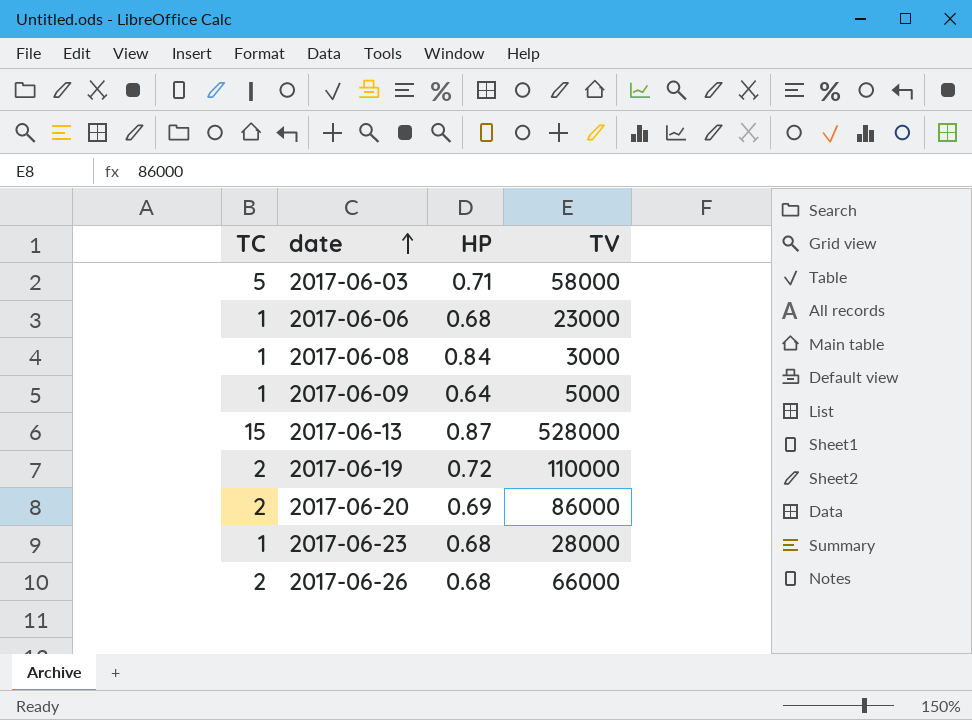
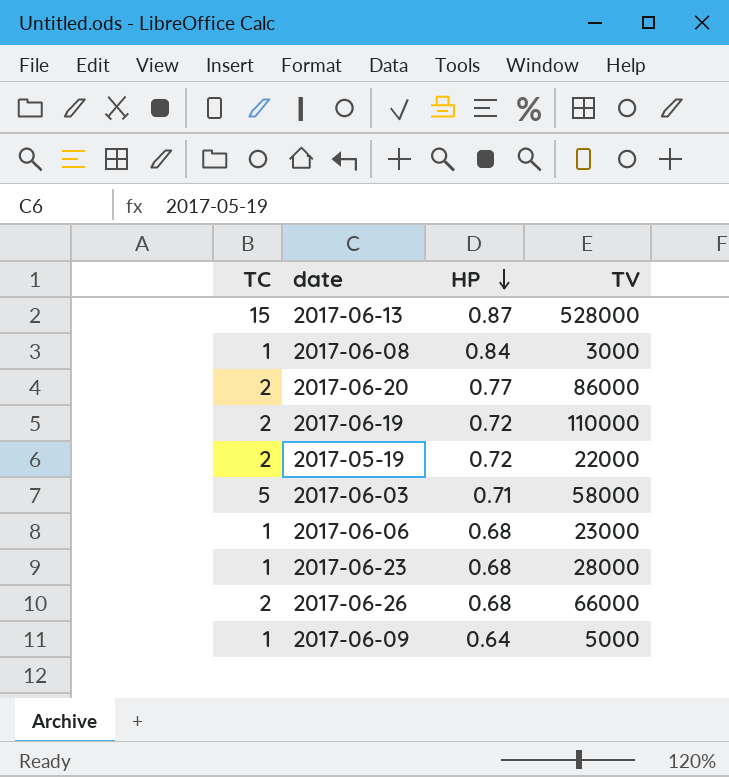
row order: date ascending -> HP descending
2017-06-20 | HP: 0.69 -> 0.77
row 2017-05-19: none -> 2 | 0.72 | 22000

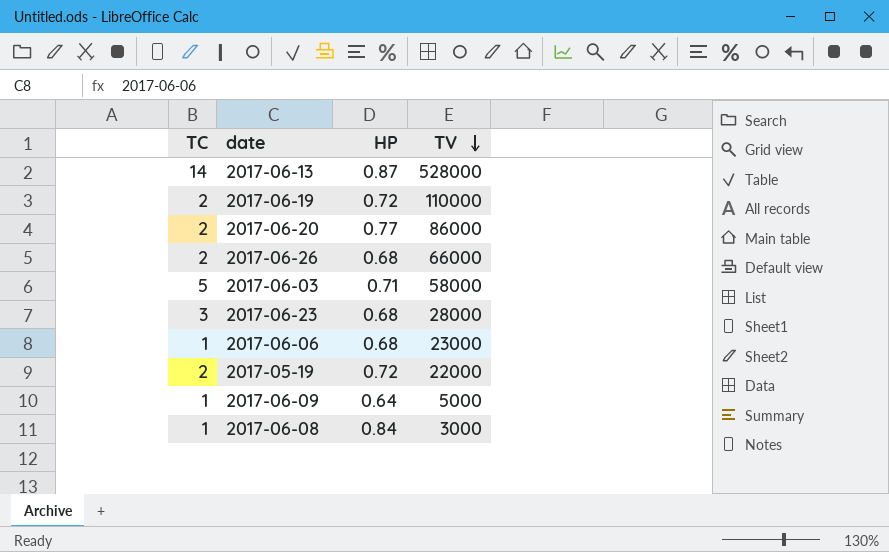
row order: HP descending -> TV descending
2017-06-13 | TC: 15 -> 14
2017-06-23 | TC: 1 -> 3

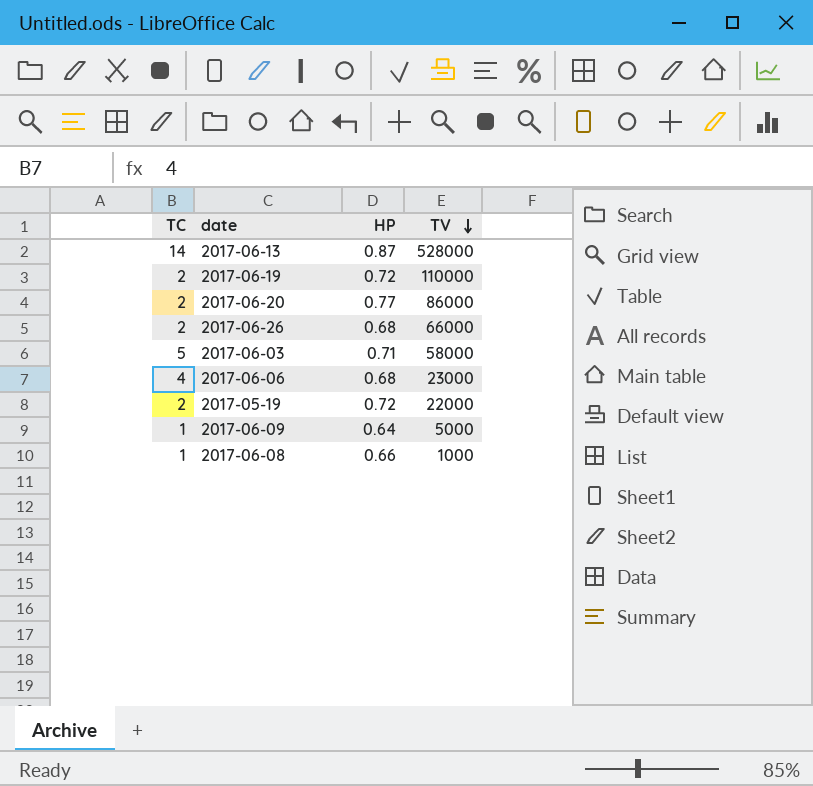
row 2017-06-23: 3 | 0.68 | 28000 -> none
2017-06-06 | TC: 1 -> 4
2017-06-08 | HP: 0.84 -> 0.66
2017-06-08 | TV: 3000 -> 1000

